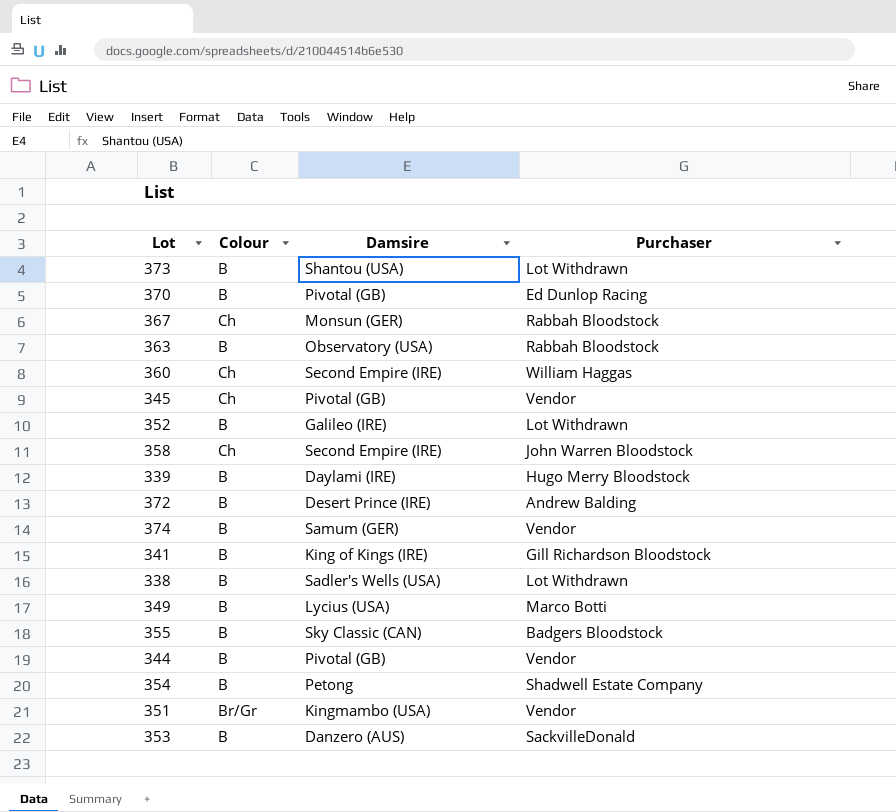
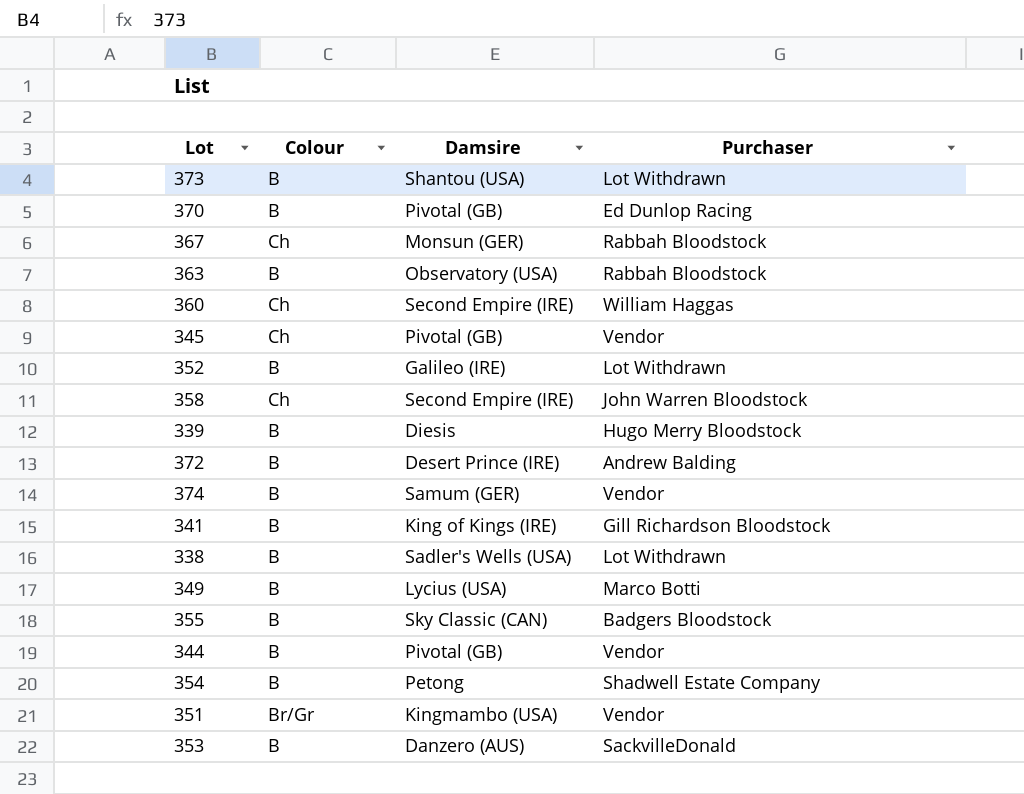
339 | Damsire: Daylami (IRE) -> Diesis

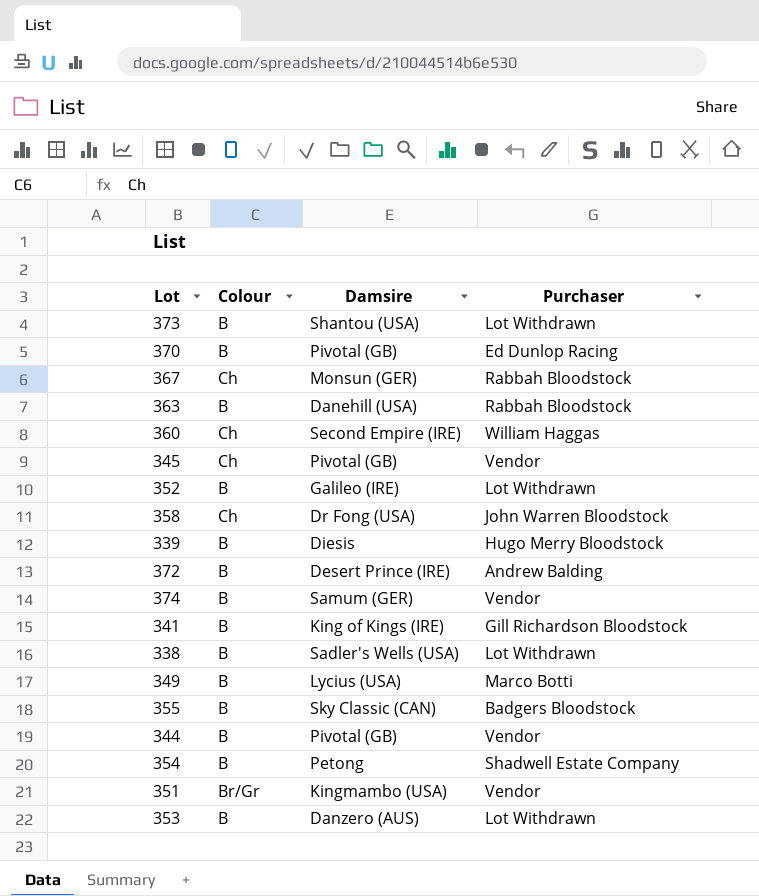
363 | Damsire: Observatory (USA) -> Danehill (USA)
358 | Damsire: Second Empire (IRE) -> Dr Fong (USA)
353 | Purchaser: SackvilleDonald -> Lot Withdrawn

